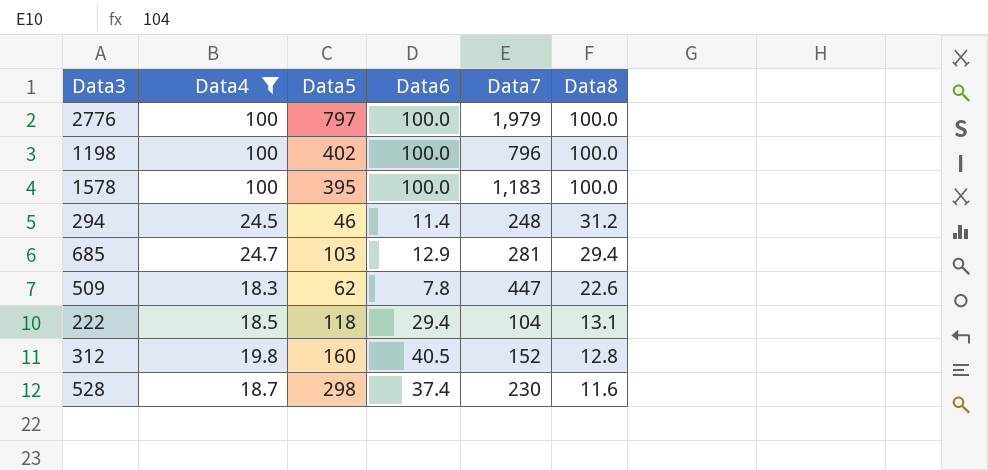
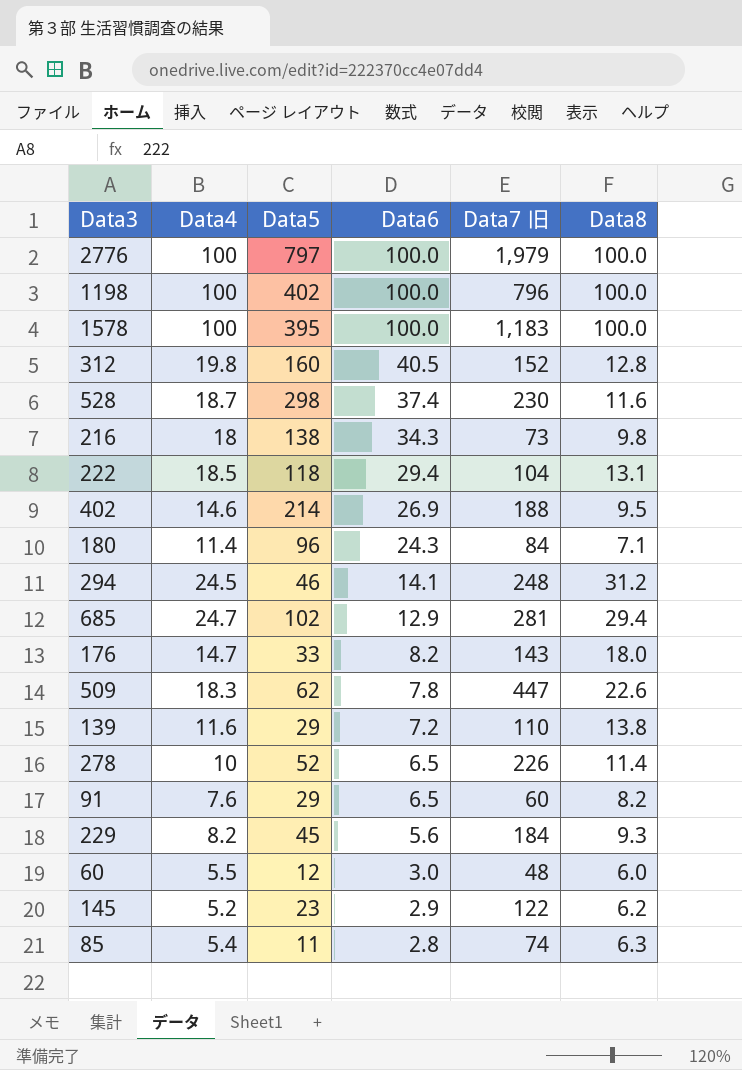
filter: Data4 >= 18.3 -> none
row order: Data8 descending -> Data6 descending
column name: Data7 -> Data7 旧
294 | Data6: 11.4 -> 14.1
685 | Data5: 103 -> 102

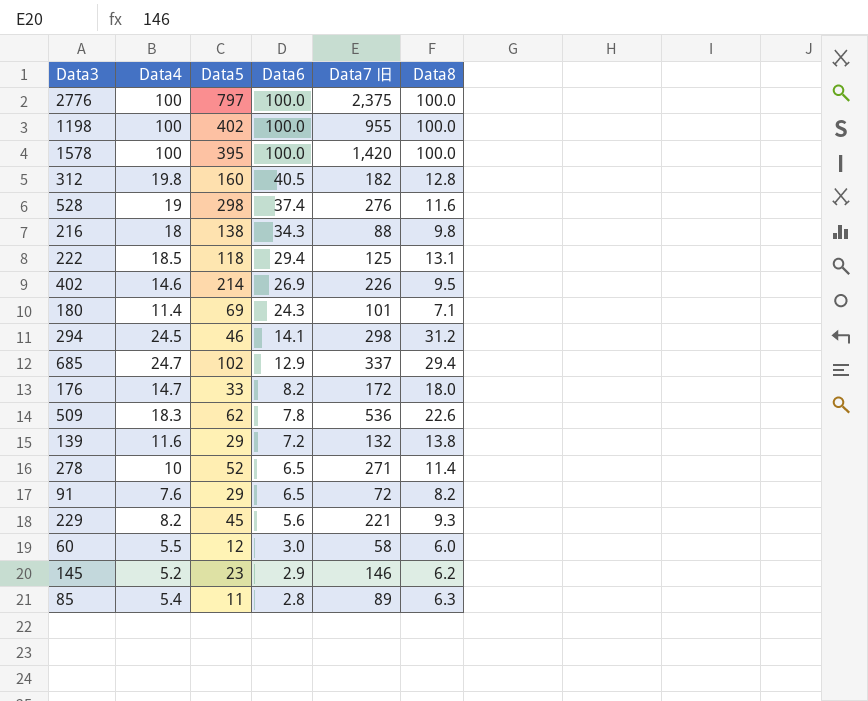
2776 | Data7 旧: 1,979 -> 2,375
1198 | Data7 旧: 796 -> 955
1578 | Data7 旧: 1,183 -> 1,420
312 | Data7 旧: 152 -> 182
528 | Data4: 18.7 -> 19
528 | Data7 旧: 230 -> 276
216 | Data7 旧: 73 -> 88
222 | Data7 旧: 104 -> 125
402 | Data7 旧: 188 -> 226
180 | Data5: 96 -> 69
180 | Data7 旧: 84 -> 101
294 | Data7 旧: 248 -> 298
685 | Data7 旧: 281 -> 337
176 | Data7 旧: 143 -> 172
509 | Data7 旧: 447 -> 536
139 | Data7 旧: 110 -> 132
278 | Data7 旧: 226 -> 271
91 | Data7 旧: 60 -> 72
229 | Data7 旧: 184 -> 221
60 | Data7 旧: 48 -> 58
145 | Data7 旧: 122 -> 146
85 | Data7 旧: 74 -> 89

